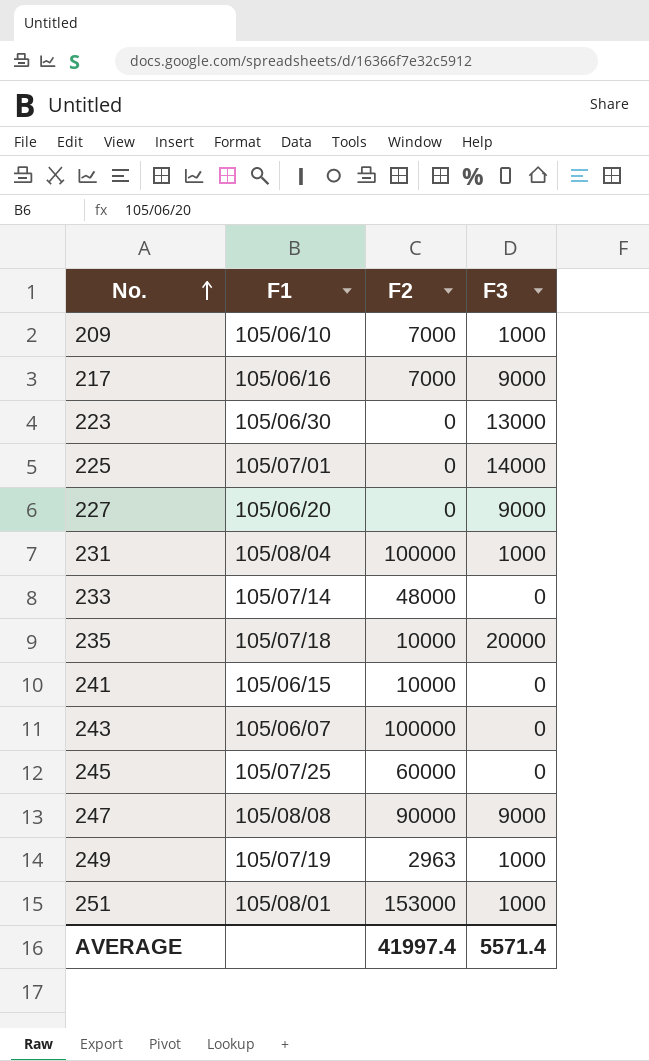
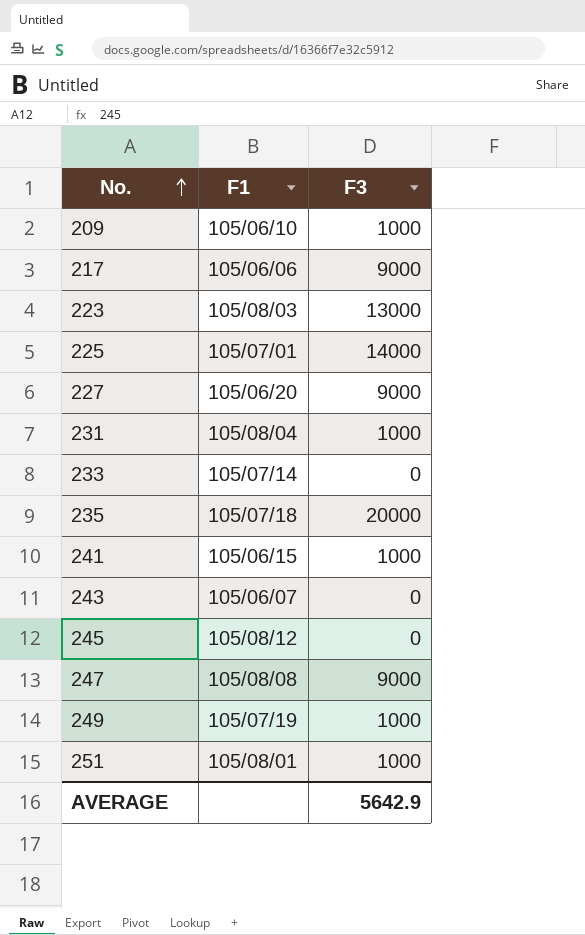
column F2 | position: 3 -> none
217 | F1: 105/06/16 -> 105/06/06
223 | F1: 105/06/30 -> 105/08/03
241 | F3: 0 -> 1000
245 | F1: 105/07/25 -> 105/08/12
AVERAGE | F3: 5571.4 -> 5642.9

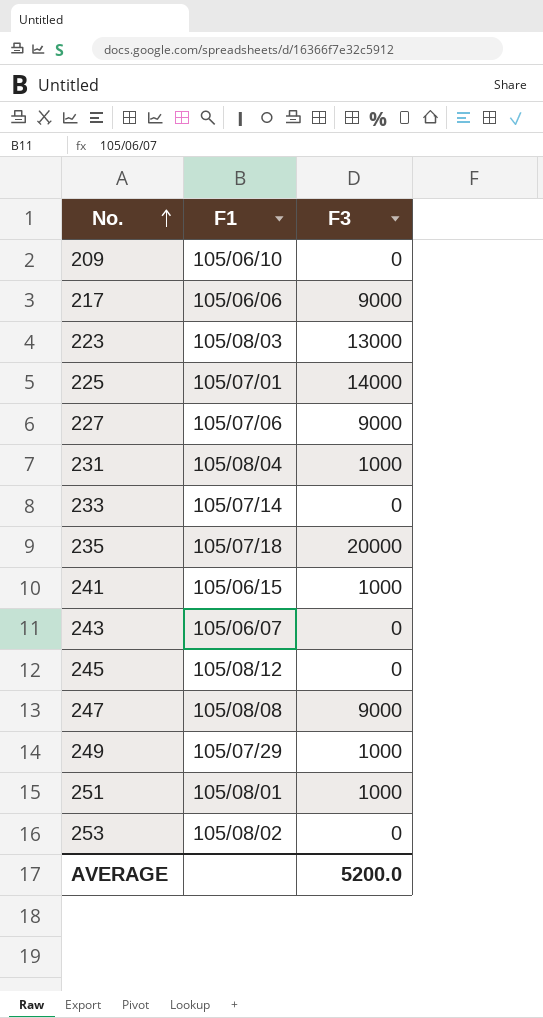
209 | F3: 1000 -> 0
227 | F1: 105/06/20 -> 105/07/06
249 | F1: 105/07/19 -> 105/07/29
row 253: none -> 105/08/02 | 0
AVERAGE | F3: 5642.9 -> 5200.0

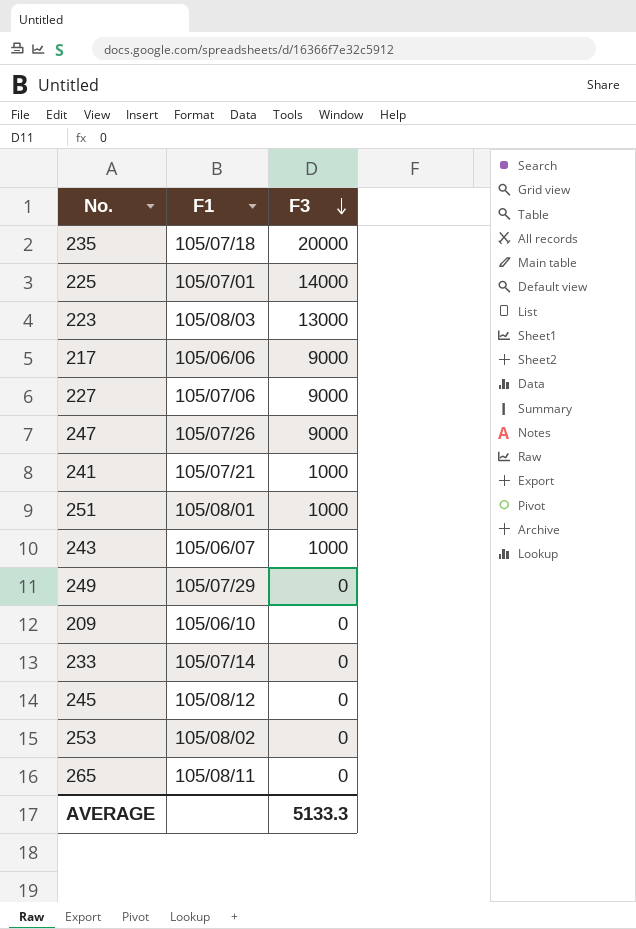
row order: No. ascending -> F3 descending
row 231: 105/08/04 | 1000 -> none
247 | F1: 105/08/08 -> 105/07/26
241 | F1: 105/06/15 -> 105/07/21
243 | F3: 0 -> 1000
249 | F3: 1000 -> 0
row 265: none -> 105/08/11 | 0
AVERAGE | F3: 5200.0 -> 5133.3

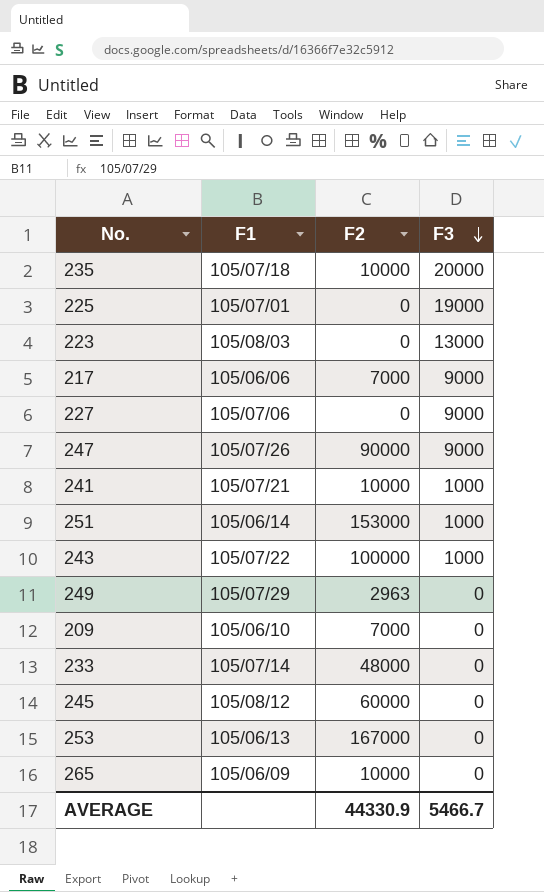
column F2 | position: none -> 3
225 | F3: 14000 -> 19000
251 | F1: 105/08/01 -> 105/06/14
243 | F1: 105/06/07 -> 105/07/22
253 | F1: 105/08/02 -> 105/06/13
265 | F1: 105/08/11 -> 105/06/09
AVERAGE | F3: 5133.3 -> 5466.7

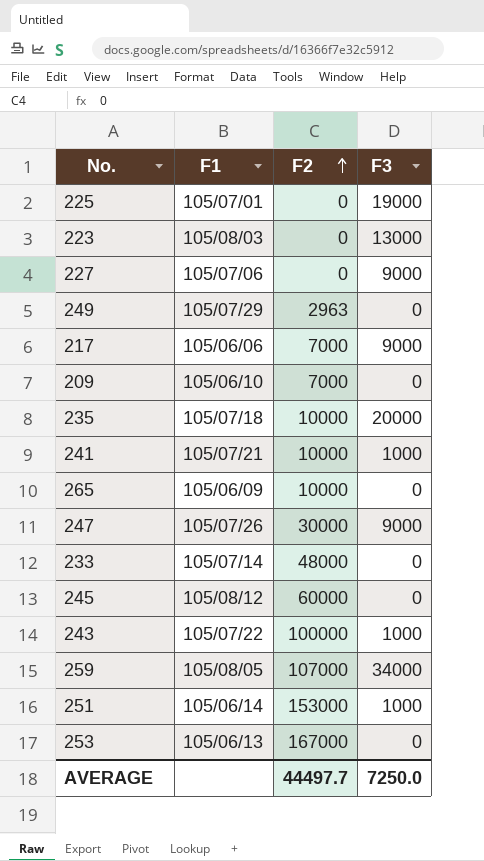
row order: F3 descending -> F2 ascending
247 | F2: 90000 -> 30000
row 259: none -> 105/08/05 | 107000 | 34000
AVERAGE | F2: 44330.9 -> 44497.7
AVERAGE | F3: 5466.7 -> 7250.0

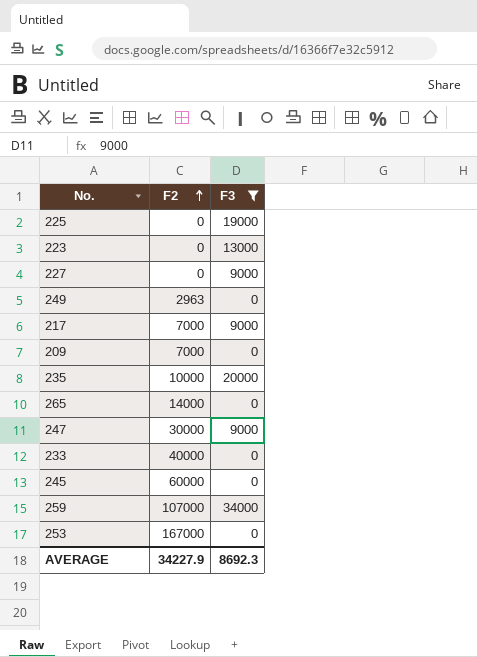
filter: none -> F3 != 1000
column F1 | position: 2 -> none
265 | F2: 10000 -> 14000
233 | F2: 48000 -> 40000
AVERAGE | F2: 44497.7 -> 34227.9
AVERAGE | F3: 7250.0 -> 8692.3

